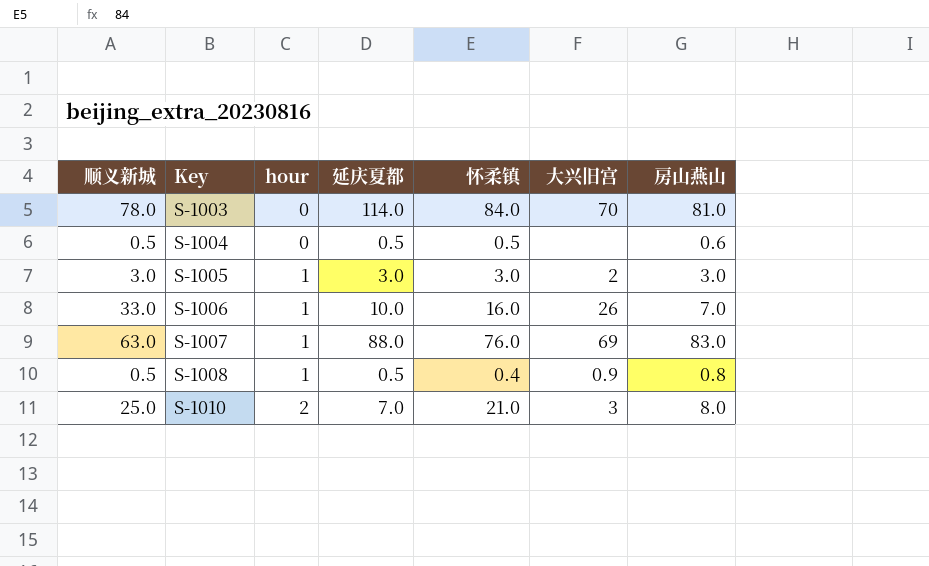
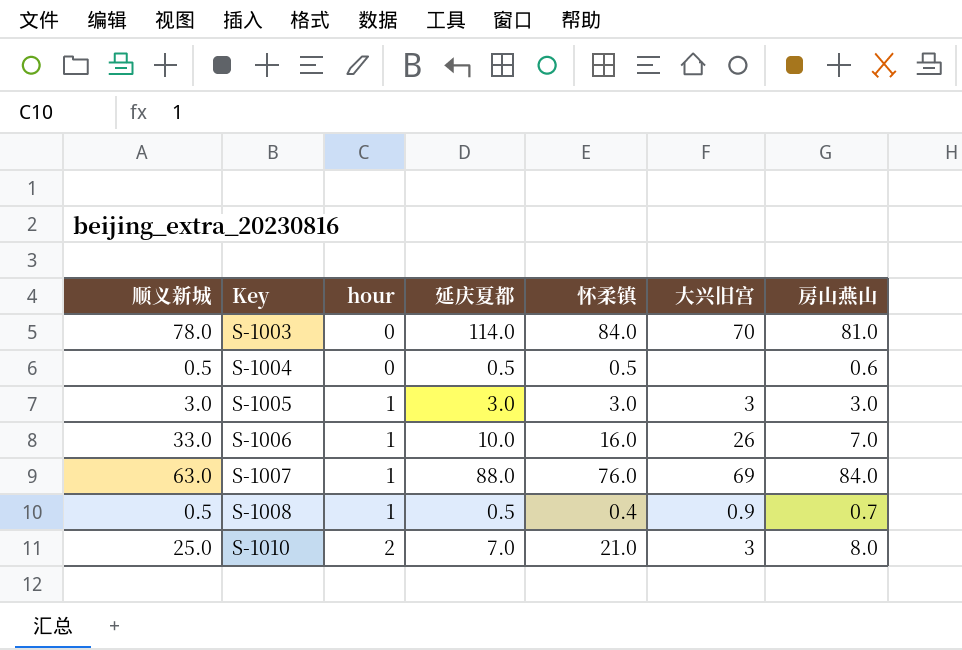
S-1005 | 大兴旧宫: 2 -> 3
S-1007 | 房山燕山: 83.0 -> 84.0
S-1008 | 房山燕山: 0.8 -> 0.7

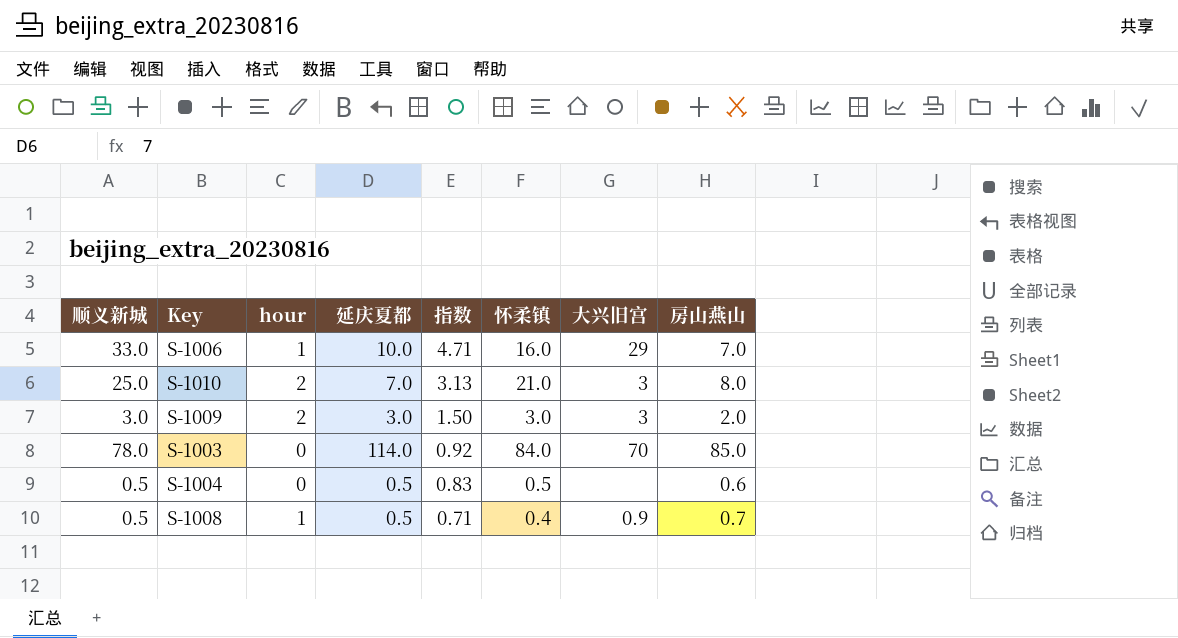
row order: Key ascending -> 指数 descending
column 指数 | formula: none -> [顺义新城] / [房山燕山]
row S-1005: 3.0 | 1 | 3.0 | 3.0 | 3 | 3.0 -> none
row S-1007: 63.0 | 1 | 88.0 | 76.0 | 69 | 84.0 -> none
S-1006 | 大兴旧宫: 26 -> 29
row S-1009: none -> 3.0 | 2 | 3.0 | 1.50 | 3.0 | 3 | 2.0
S-1003 | 房山燕山: 81.0 -> 85.0

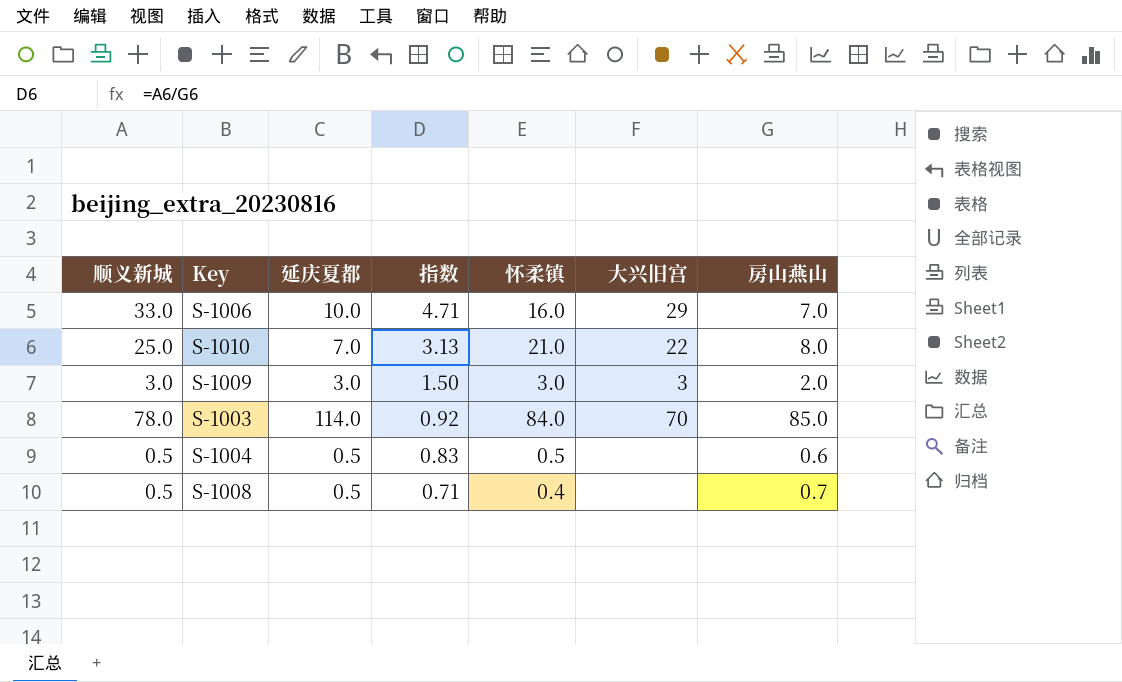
column hour | position: 3 -> none
S-1010 | 大兴旧宫: 3 -> 22
S-1008 | 大兴旧宫: 0.9 -> none

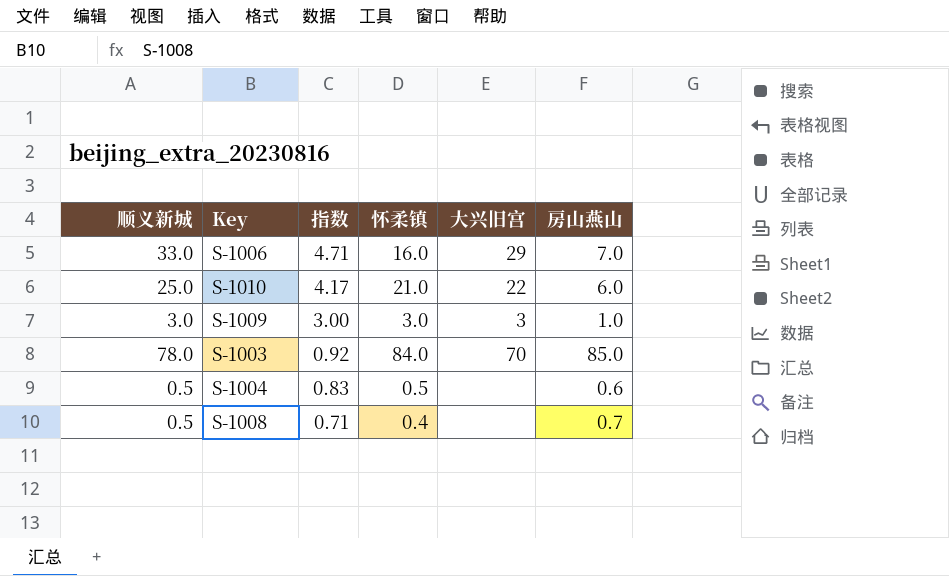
column 延庆夏都 | position: 3 -> none
S-1010 | 指数: 3.13 -> 4.17
S-1010 | 房山燕山: 8.0 -> 6.0
S-1009 | 指数: 1.50 -> 3.00
S-1009 | 房山燕山: 2.0 -> 1.0

